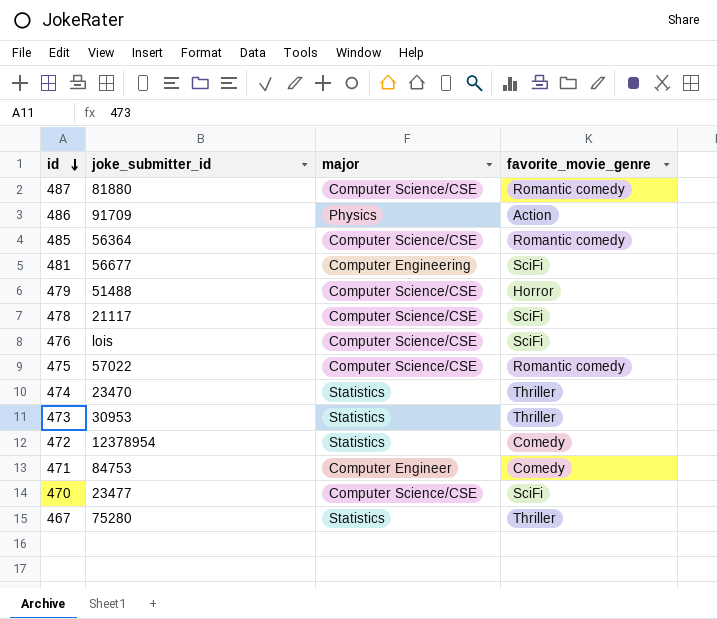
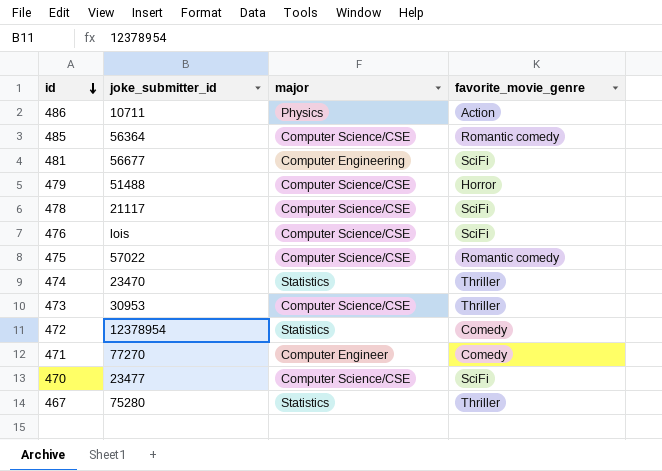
row 487: 81880 | Computer Science/CSE | Romantic comedy -> none
486 | joke_submitter_id: 91709 -> 10711
473 | major: Statistics -> Computer Science/CSE
471 | joke_submitter_id: 84753 -> 77270

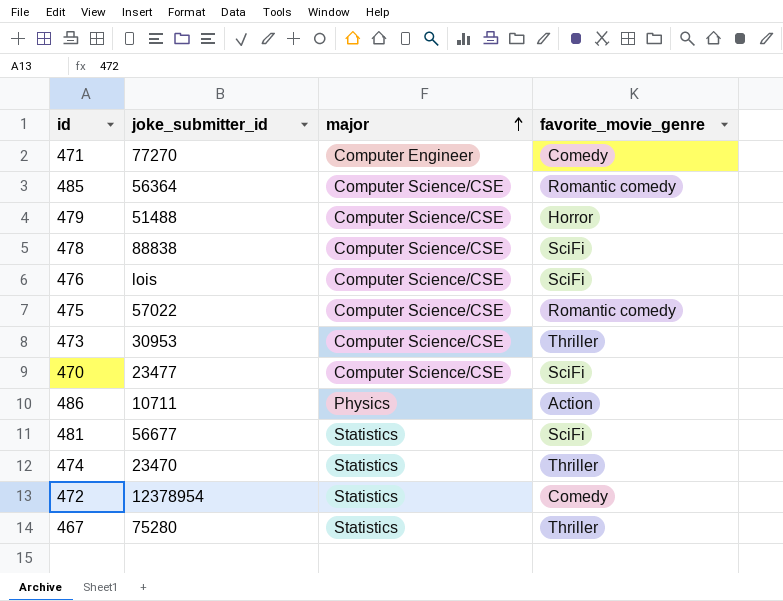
row order: id descending -> major ascending
478 | joke_submitter_id: 21117 -> 88838
481 | major: Computer Engineering -> Statistics

